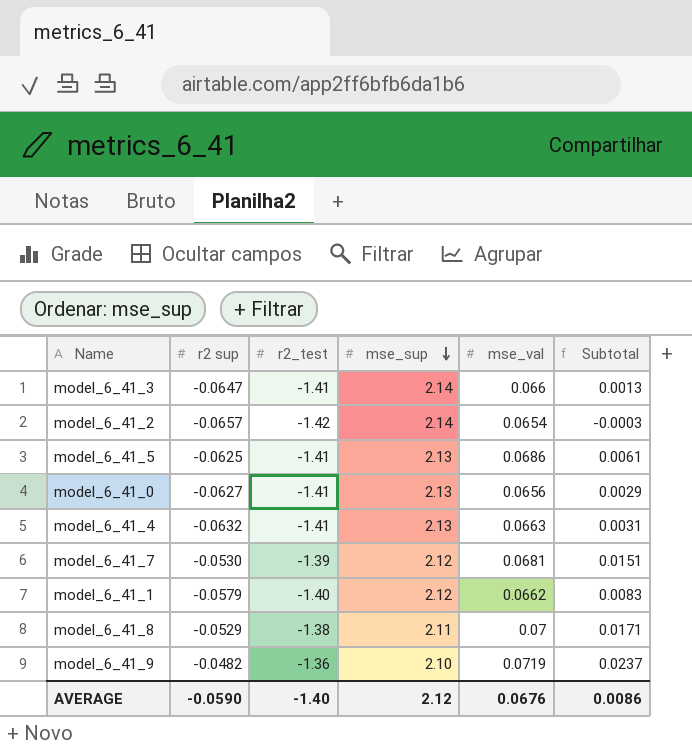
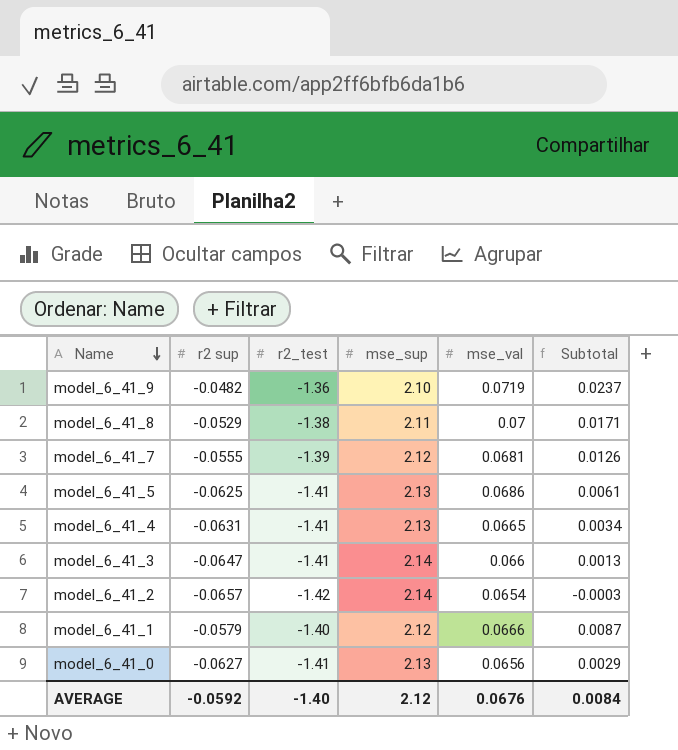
row order: mse_sup descending -> Name descending
model_6_41_7 | r2 sup: -0.0530 -> -0.0555
model_6_41_7 | Subtotal: 0.0151 -> 0.0126
model_6_41_4 | r2 sup: -0.0632 -> -0.0631
model_6_41_4 | mse_val: 0.0663 -> 0.0665
model_6_41_4 | Subtotal: 0.0031 -> 0.0034
model_6_41_1 | mse_val: 0.0662 -> 0.0666
model_6_41_1 | Subtotal: 0.0083 -> 0.0087
AVERAGE | r2 sup: -0.0590 -> -0.0592
AVERAGE | Subtotal: 0.0086 -> 0.0084

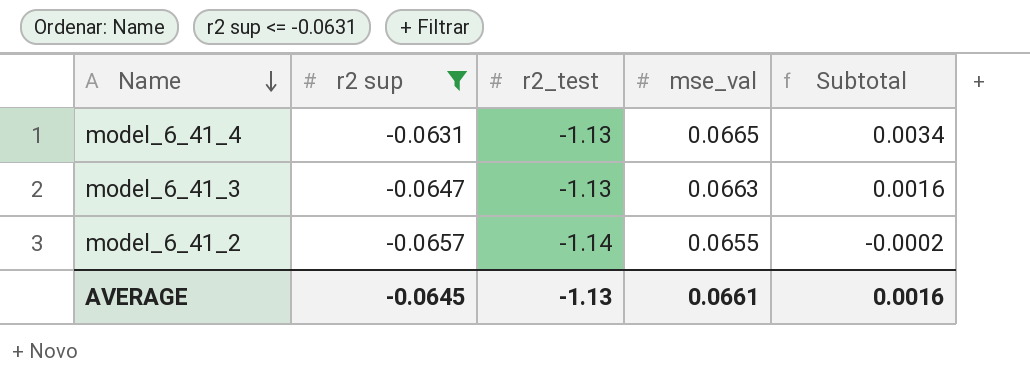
filter: none -> r2 sup <= -0.0631
column mse_sup | position: 4 -> none
model_6_41_4 | r2_test: -1.41 -> -1.13
model_6_41_3 | r2_test: -1.41 -> -1.13
model_6_41_3 | mse_val: 0.066 -> 0.0663
model_6_41_3 | Subtotal: 0.0013 -> 0.0016
model_6_41_2 | r2_test: -1.42 -> -1.14
model_6_41_2 | mse_val: 0.0654 -> 0.0655
model_6_41_2 | Subtotal: -0.0003 -> -0.0002
AVERAGE | r2 sup: -0.0592 -> -0.0645
AVERAGE | r2_test: -1.40 -> -1.13
AVERAGE | mse_val: 0.0676 -> 0.0661
AVERAGE | Subtotal: 0.0084 -> 0.0016

